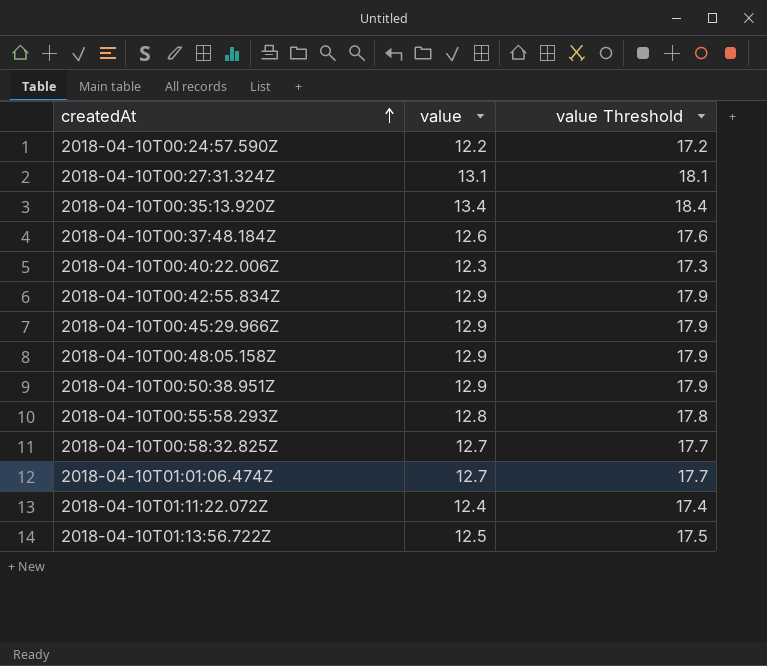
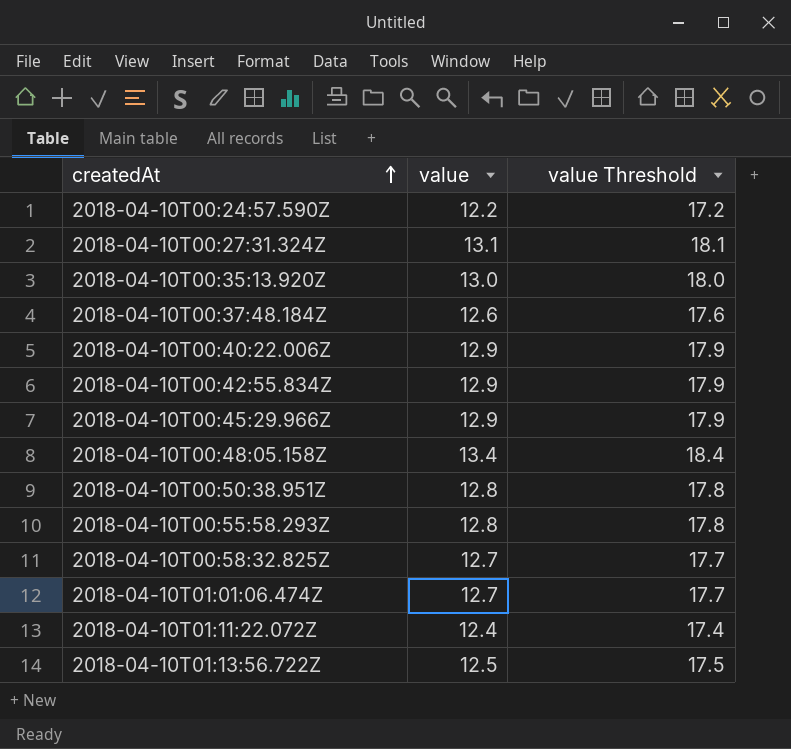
2018-04-10T00:35:13.920Z | value: 13.4 -> 13.0
2018-04-10T00:35:13.920Z | value Threshold: 18.4 -> 18.0
2018-04-10T00:40:22.006Z | value: 12.3 -> 12.9
2018-04-10T00:40:22.006Z | value Threshold: 17.3 -> 17.9
2018-04-10T00:48:05.158Z | value: 12.9 -> 13.4
2018-04-10T00:48:05.158Z | value Threshold: 17.9 -> 18.4
2018-04-10T00:50:38.951Z | value: 12.9 -> 12.8
2018-04-10T00:50:38.951Z | value Threshold: 17.9 -> 17.8

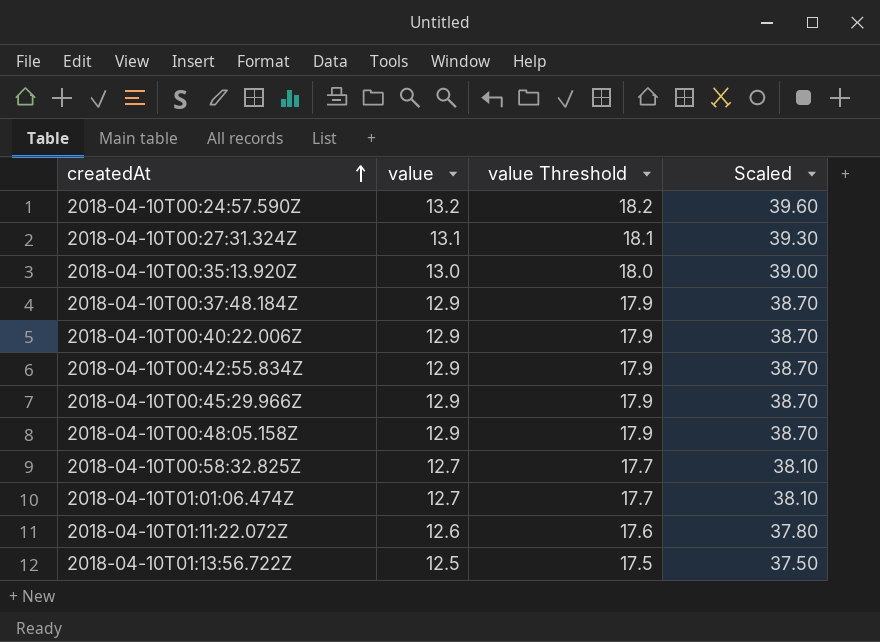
column Scaled | formula: none -> [value] * 3
row 2018-04-10T00:50:38.951Z: 12.8 | 17.8 -> none
row 2018-04-10T00:55:58.293Z: 12.8 | 17.8 -> none
2018-04-10T00:24:57.590Z | value: 12.2 -> 13.2
2018-04-10T00:24:57.590Z | value Threshold: 17.2 -> 18.2
2018-04-10T00:37:48.184Z | value: 12.6 -> 12.9
2018-04-10T00:37:48.184Z | value Threshold: 17.6 -> 17.9
2018-04-10T00:48:05.158Z | value: 13.4 -> 12.9
2018-04-10T00:48:05.158Z | value Threshold: 18.4 -> 17.9
2018-04-10T01:11:22.072Z | value: 12.4 -> 12.6
2018-04-10T01:11:22.072Z | value Threshold: 17.4 -> 17.6

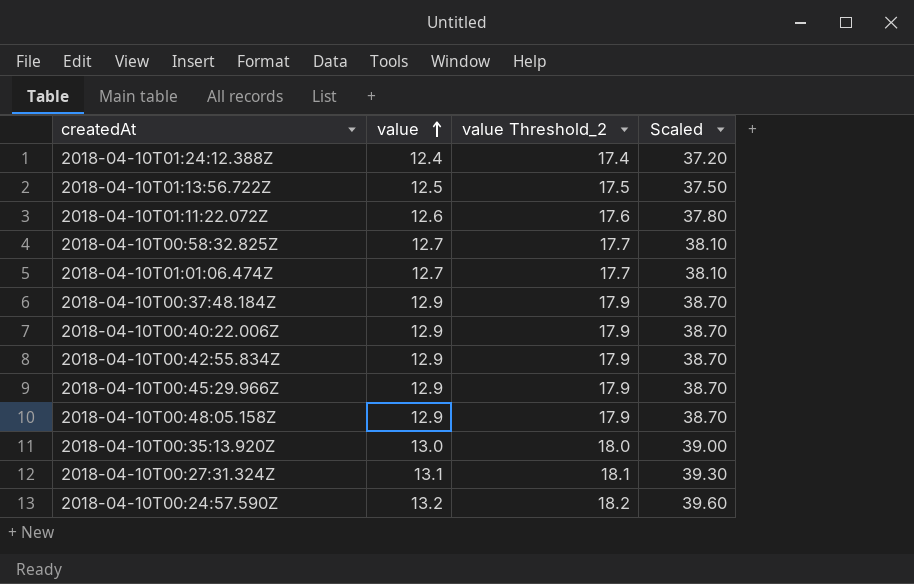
row order: createdAt ascending -> value ascending
column name: value Threshold -> value Threshold_2
row 2018-04-10T01:24:12.388Z: none -> 12.4 | 17.4 | 37.20

